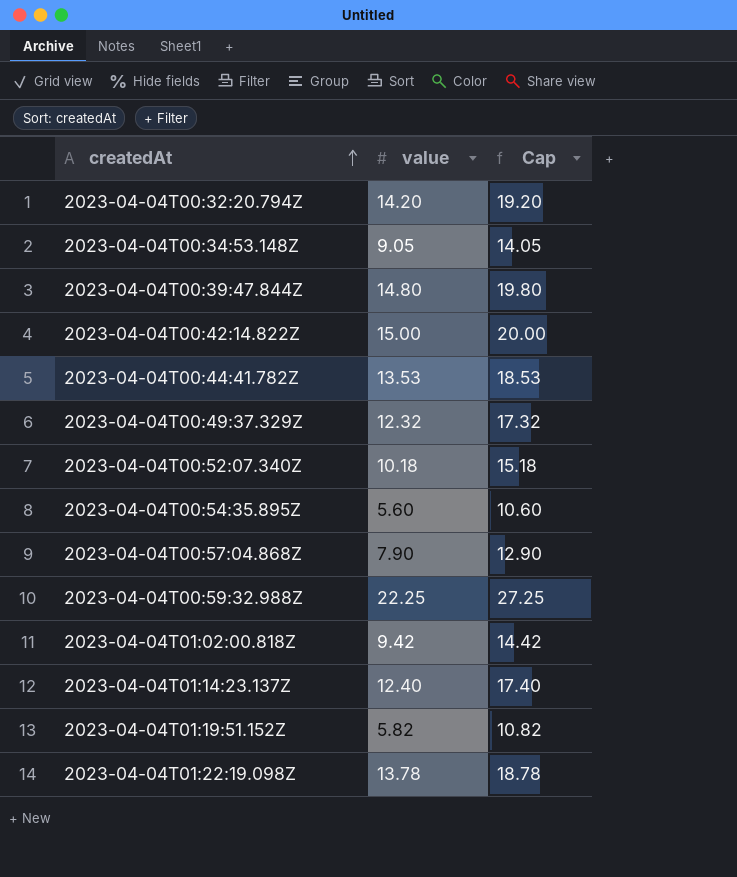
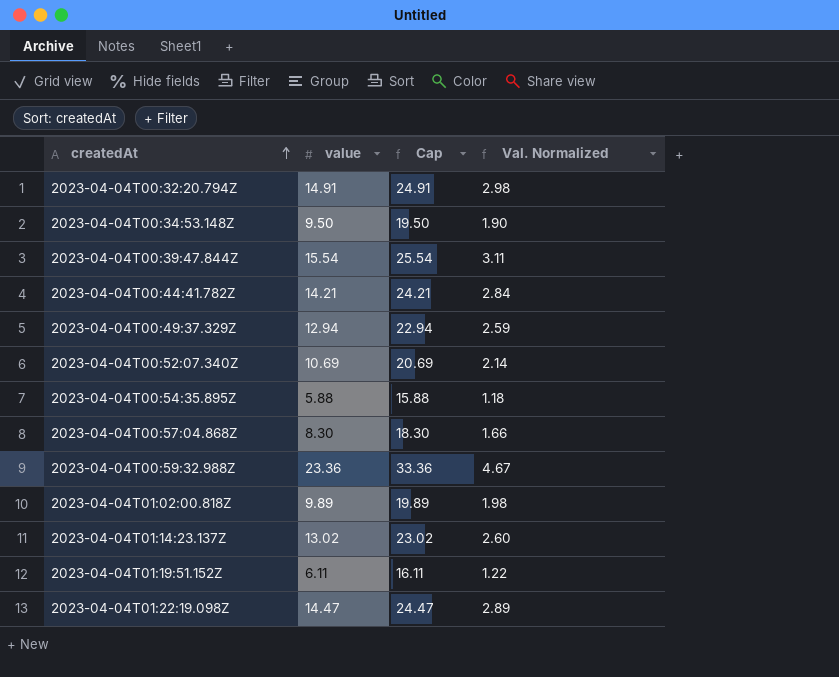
column Cap | formula: [value] + 5 -> [value] + 10
column Val. Normalized | formula: none -> [value] * 0.2
row 2023-04-04T00:42:14.822Z: 15.00 | 20.00 -> none
2023-04-04T00:32:20.794Z | value: 14.20 -> 14.91
2023-04-04T00:34:53.148Z | value: 9.05 -> 9.50
2023-04-04T00:39:47.844Z | value: 14.80 -> 15.54
2023-04-04T00:44:41.782Z | value: 13.53 -> 14.21
2023-04-04T00:49:37.329Z | value: 12.32 -> 12.94
2023-04-04T00:52:07.340Z | value: 10.18 -> 10.69
2023-04-04T00:54:35.895Z | value: 5.60 -> 5.88
2023-04-04T00:57:04.868Z | value: 7.90 -> 8.30
2023-04-04T00:59:32.988Z | value: 22.25 -> 23.36
2023-04-04T01:02:00.818Z | value: 9.42 -> 9.89
2023-04-04T01:14:23.137Z | value: 12.40 -> 13.02
2023-04-04T01:19:51.152Z | value: 5.82 -> 6.11
2023-04-04T01:22:19.098Z | value: 13.78 -> 14.47

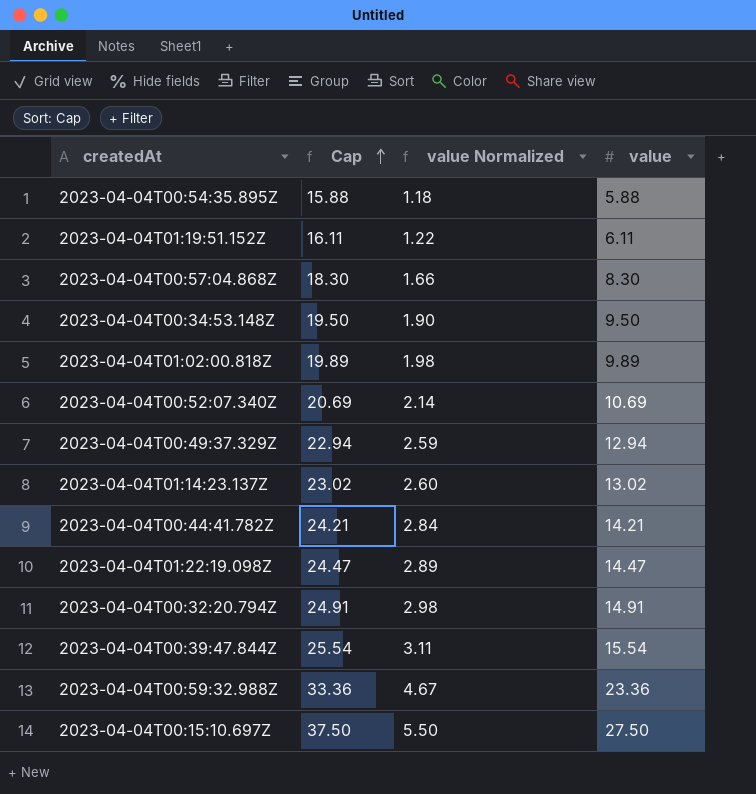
row order: createdAt ascending -> Cap ascending
column name: Val. Normalized -> value Normalized
column value | position: 2 -> 4
row 2023-04-04T00:15:10.697Z: none -> 37.50 | 5.50 | 27.50

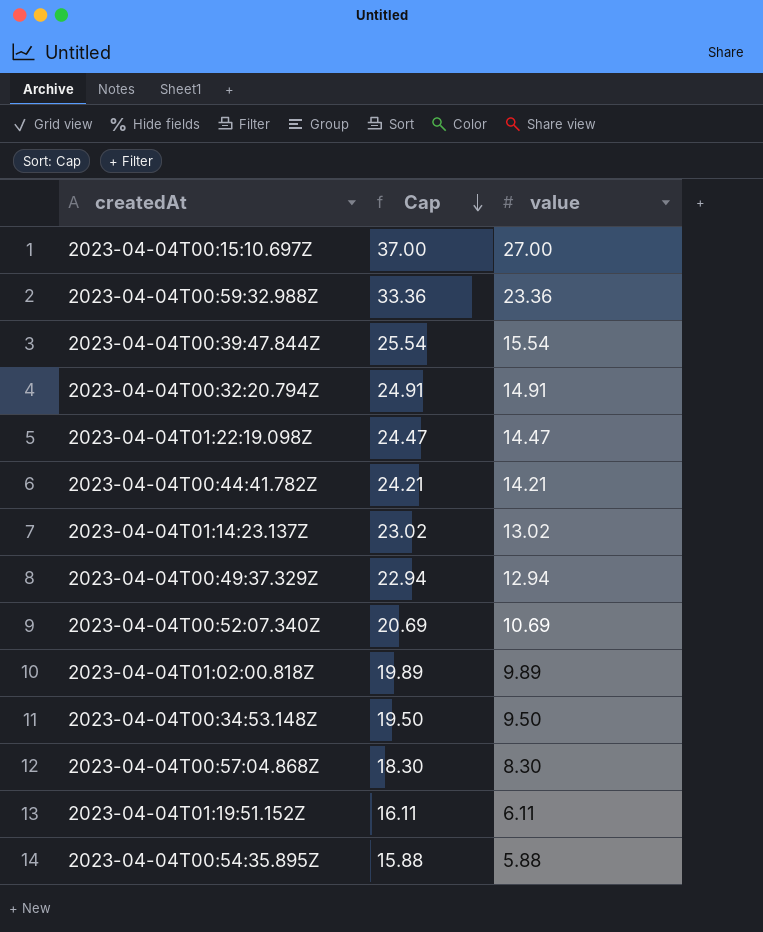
row order: Cap ascending -> Cap descending
column value Normalized | formula: [value] * 0.2 -> none
2023-04-04T00:15:10.697Z | Cap: 37.50 -> 37.00
2023-04-04T00:15:10.697Z | value: 27.50 -> 27.00

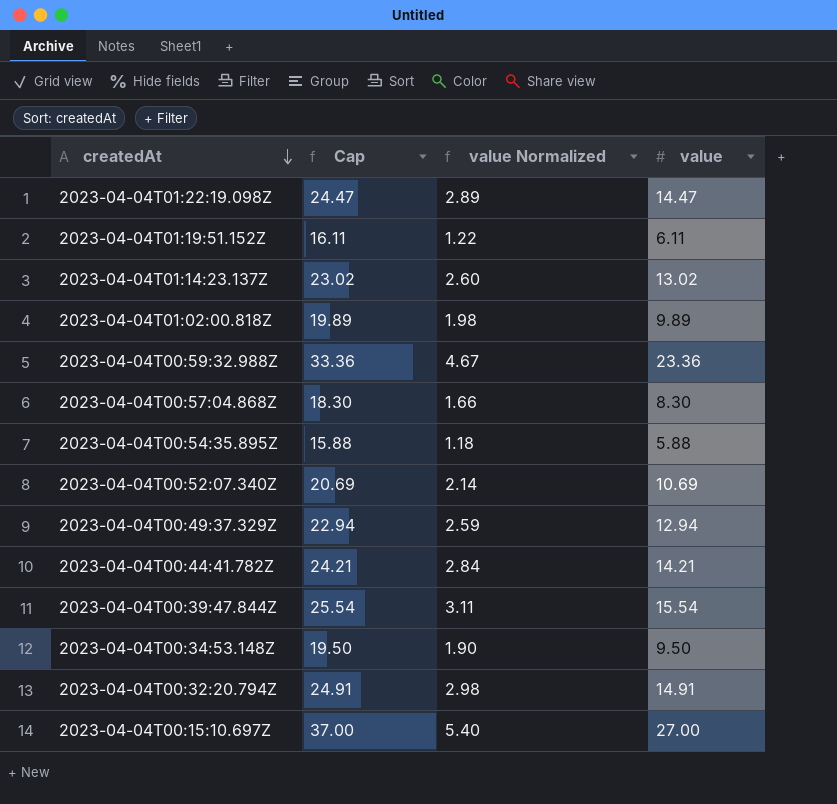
row order: Cap descending -> createdAt descending
column value Normalized | formula: none -> [value] * 0.2

